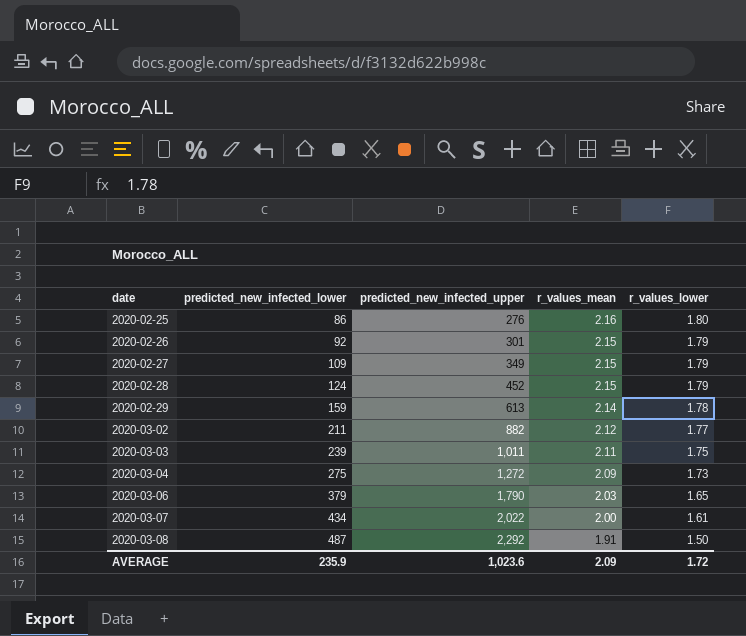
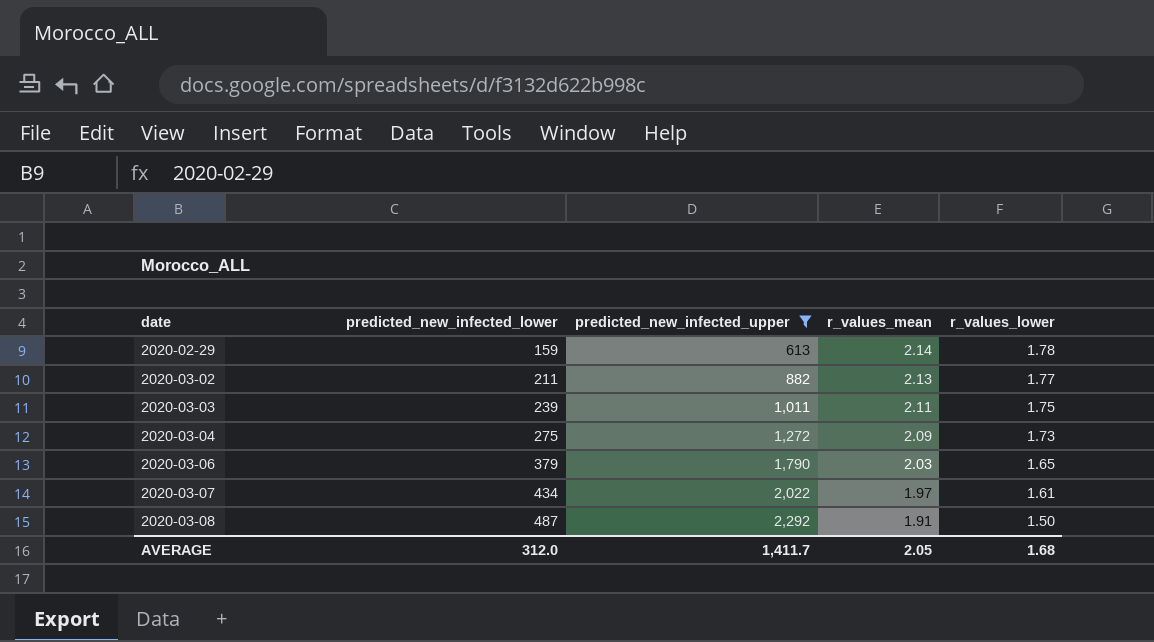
filter: none -> predicted_new_infected_upper >= 613
2020-03-02 | r_values_mean: 2.12 -> 2.13
2020-03-07 | r_values_mean: 2.00 -> 1.97
AVERAGE | predicted_new_infected_lower: 235.9 -> 312.0
AVERAGE | predicted_new_infected_upper: 1,023.6 -> 1,411.7
AVERAGE | r_values_mean: 2.09 -> 2.05
AVERAGE | r_values_lower: 1.72 -> 1.68

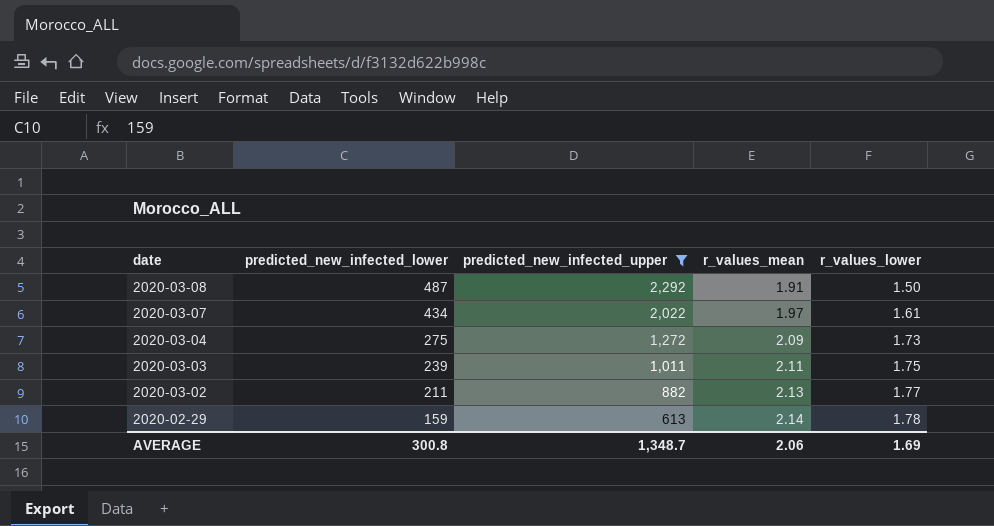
row order: date ascending -> date descending
row 2020-03-06: 379 | 1,790 | 2.03 | 1.65 -> none
AVERAGE | predicted_new_infected_lower: 312.0 -> 300.8
AVERAGE | predicted_new_infected_upper: 1,411.7 -> 1,348.7
AVERAGE | r_values_mean: 2.05 -> 2.06
AVERAGE | r_values_lower: 1.68 -> 1.69

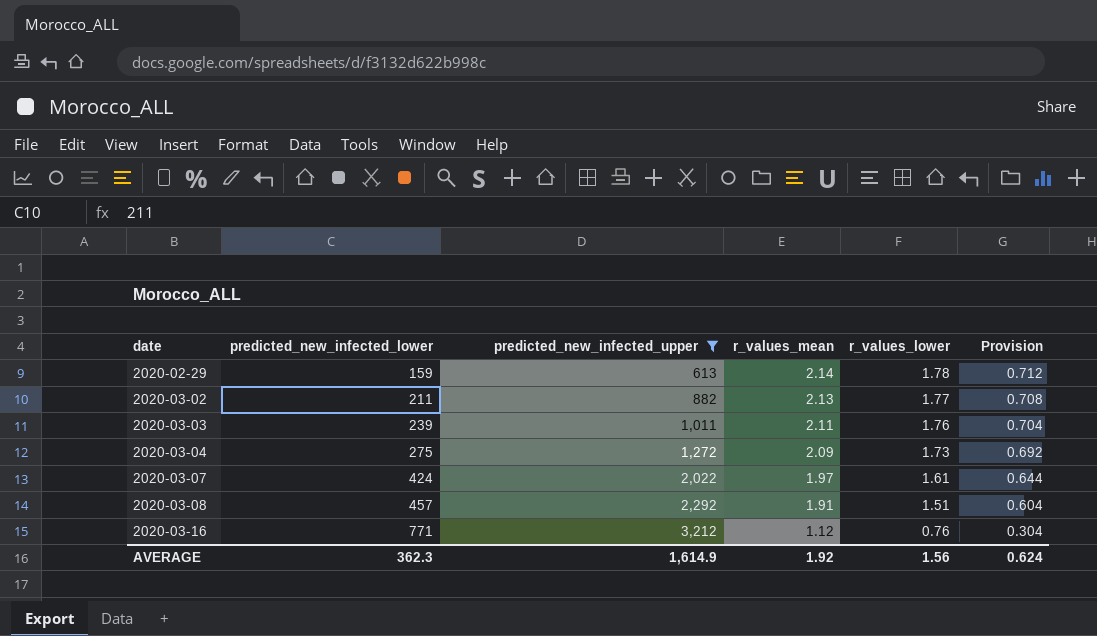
row order: date descending -> date ascending
column Provision | formula: none -> [r_values_lower] * 0.4
2020-03-03 | r_values_lower: 1.75 -> 1.76
2020-03-07 | predicted_new_infected_lower: 434 -> 424
2020-03-08 | predicted_new_infected_lower: 487 -> 457
2020-03-08 | r_values_lower: 1.50 -> 1.51
row 2020-03-16: none -> 771 | 3,212 | 1.12 | 0.76 | 0.304
AVERAGE | predicted_new_infected_lower: 300.8 -> 362.3
AVERAGE | predicted_new_infected_upper: 1,348.7 -> 1,614.9
AVERAGE | r_values_mean: 2.06 -> 1.92
AVERAGE | r_values_lower: 1.69 -> 1.56

